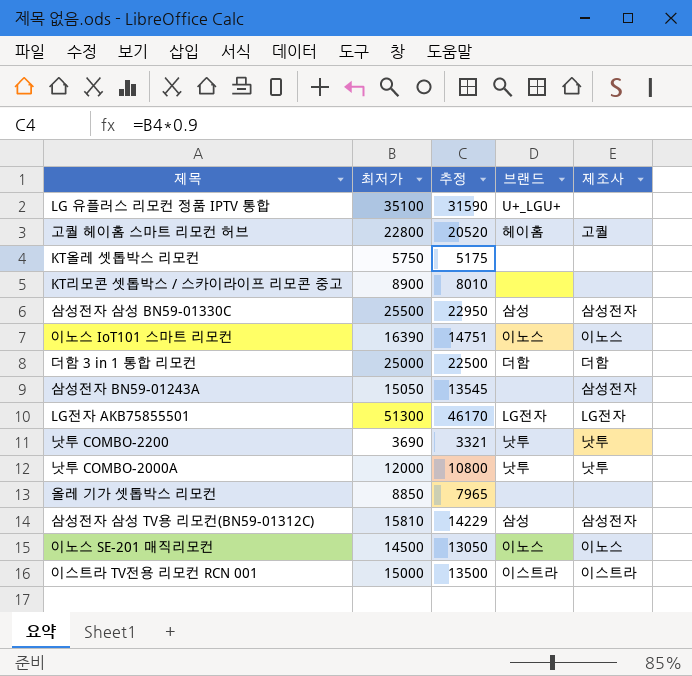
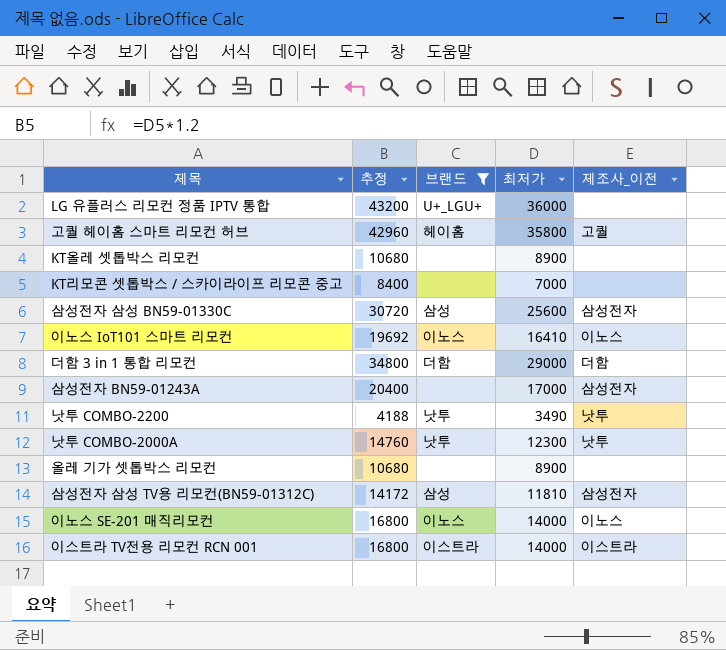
filter: none -> 브랜드 != LG전자
column 추정 | formula: [최저가] * 0.9 -> [최저가] * 1.2
column 최저가 | position: 2 -> 4
column name: 제조사 -> 제조사_이전
LG 유플러스 리모컨 정품 IPTV 통합 | 최저가: 35100 -> 36000
고퀄 헤이홈 스마트 리모컨 허브 | 최저가: 22800 -> 35800
KT올레 셋톱박스 리모컨 | 최저가: 5750 -> 8900
KT리모콘 셋톱박스 / 스카이라이프 리모콘 중고 | 최저가: 8900 -> 7000
삼성전자 삼성 BN59-01330C | 최저가: 25500 -> 25600
이노스 IoT101 스마트 리모컨 | 최저가: 16390 -> 16410
더함 3 in 1 통합 리모컨 | 최저가: 25000 -> 29000
삼성전자 BN59-01243A | 최저가: 15050 -> 17000
낫투 COMBO-2200 | 최저가: 3690 -> 3490
낫투 COMBO-2000A | 최저가: 12000 -> 12300
올레 기가 셋톱박스 리모컨 | 최저가: 8850 -> 8900
삼성전자 삼성 TV용 리모컨(BN59-01312C) | 최저가: 15810 -> 11810
이노스 SE-201 매직리모컨 | 최저가: 14500 -> 14000
이스트라 TV전용 리모컨 RCN 001 | 최저가: 15000 -> 14000

